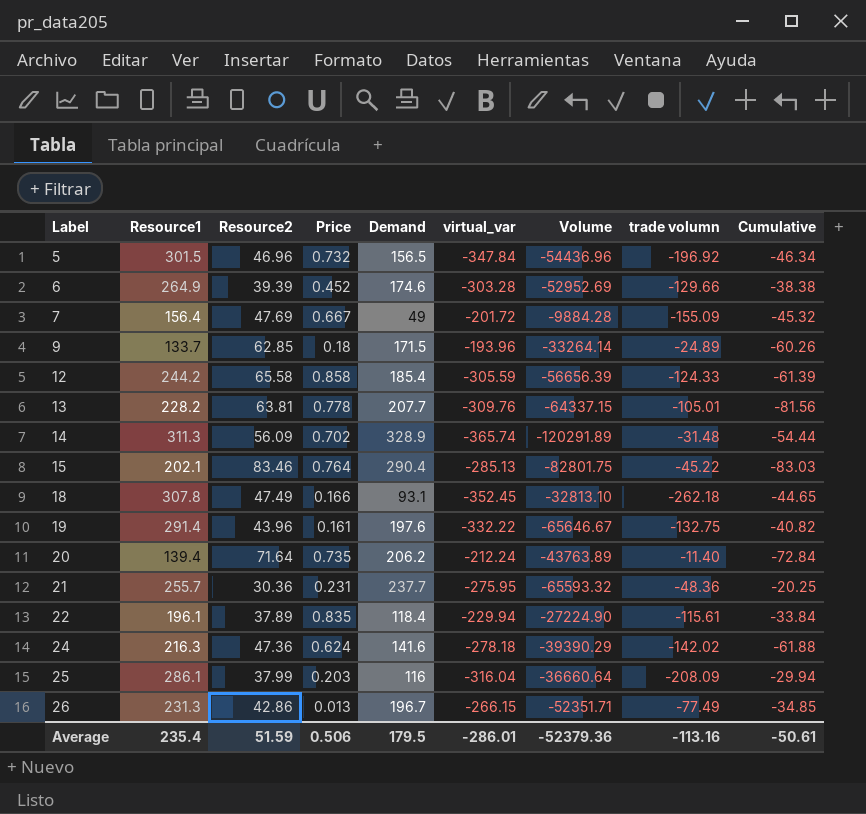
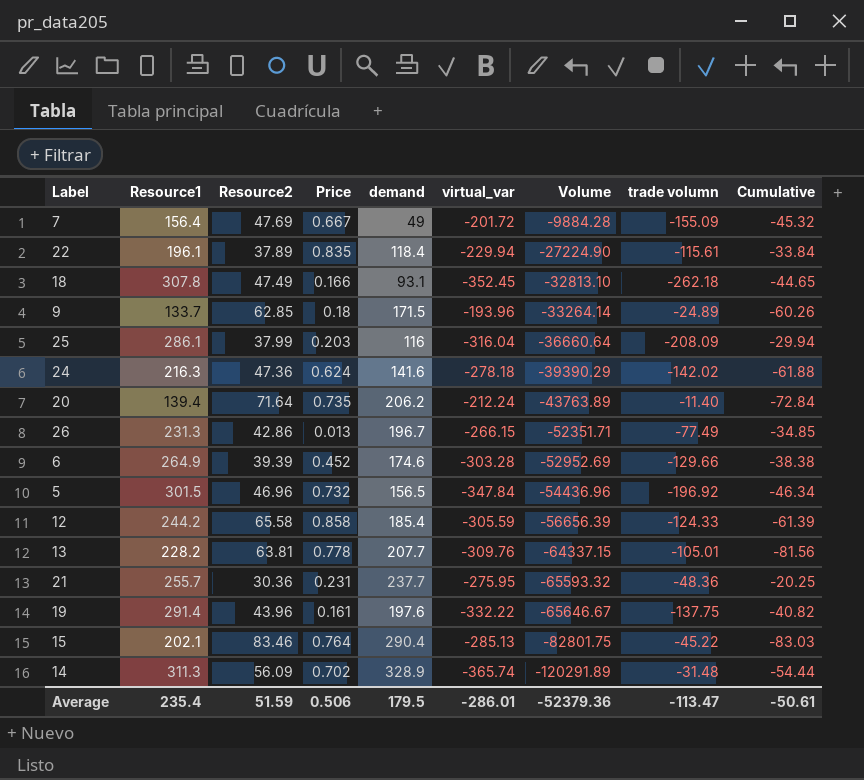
row order: Label ascending -> Volume descending
column name: Demand -> demand
19 | trade volumn: -132.75 -> -137.75
Average | trade volumn: -113.16 -> -113.47

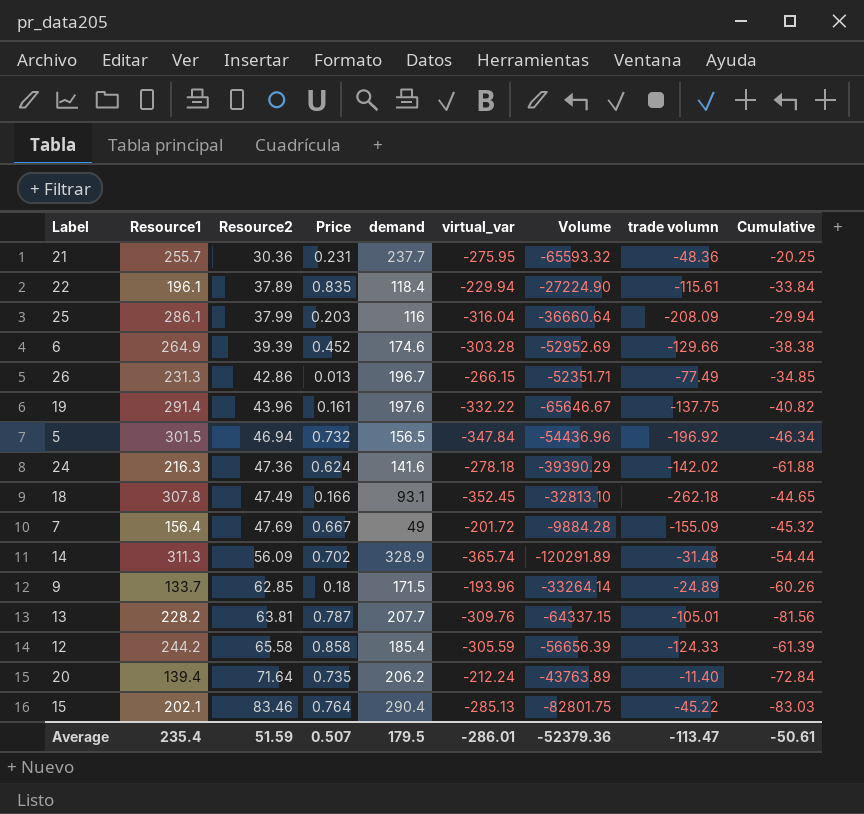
row order: Volume descending -> Resource2 ascending
5 | Resource2: 46.96 -> 46.94
13 | Price: 0.778 -> 0.787
Average | Price: 0.506 -> 0.507

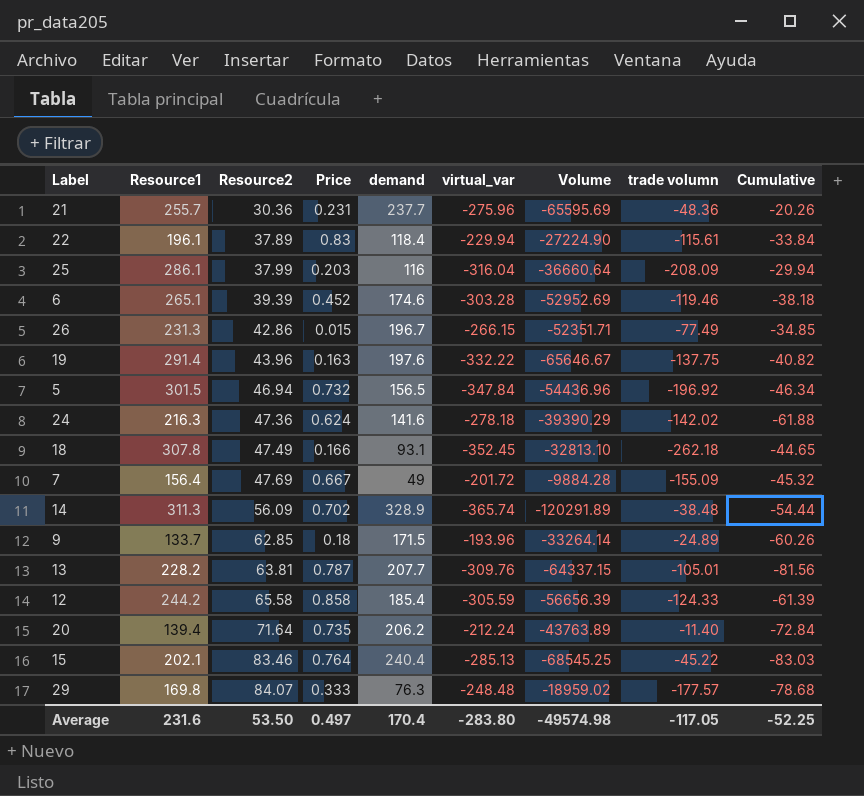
21 | virtual_var: -275.95 -> -275.96
21 | Volume: -65593.32 -> -65595.69
21 | Cumulative: -20.25 -> -20.26
22 | Price: 0.835 -> 0.83
6 | Resource1: 264.9 -> 265.1
6 | trade volumn: -129.66 -> -119.46
6 | Cumulative: -38.38 -> -38.18
26 | Price: 0.013 -> 0.015
19 | Price: 0.161 -> 0.163
14 | trade volumn: -31.48 -> -38.48
15 | demand: 290.4 -> 240.4
15 | Volume: -82801.75 -> -68545.25
row 29: none -> 169.8 | 84.07 | 0.333 | 76.3 | -248.48 | -18959.02 | -177.57 | -78.68
Average | Resource1: 235.4 -> 231.6
Average | Resource2: 51.59 -> 53.50
Average | Price: 0.507 -> 0.497
Average | demand: 179.5 -> 170.4
Average | virtual_var: -286.01 -> -283.80
Average | Volume: -52379.36 -> -49574.98
Average | trade volumn: -113.47 -> -117.05
Average | Cumulative: -50.61 -> -52.25

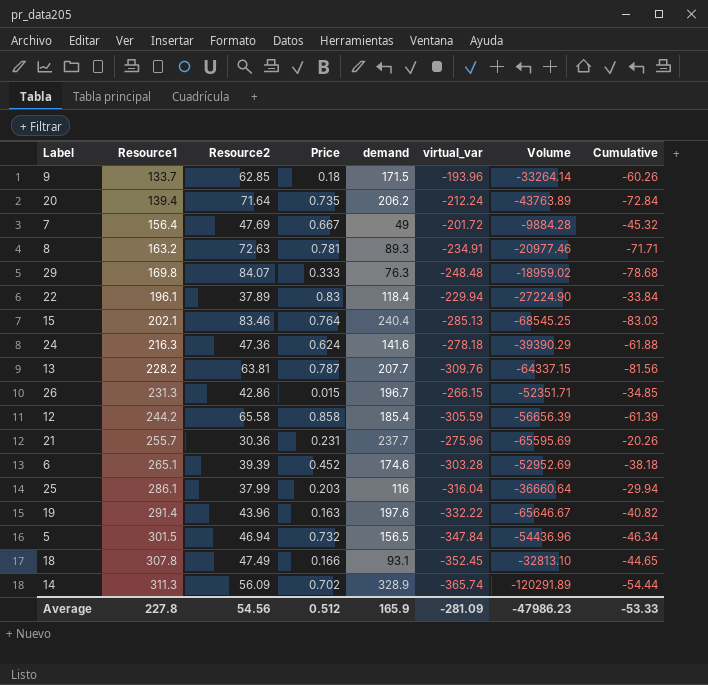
row order: Resource2 ascending -> Resource1 ascending
column trade volumn | position: 8 -> none
row 8: none -> 163.2 | 72.63 | 0.781 | 89.3 | -234.91 | -20977.46 | -71.71
Average | Resource1: 231.6 -> 227.8
Average | Resource2: 53.50 -> 54.56
Average | Price: 0.497 -> 0.512
Average | demand: 170.4 -> 165.9
Average | virtual_var: -283.80 -> -281.09
Average | Volume: -49574.98 -> -47986.23
Average | Cumulative: -52.25 -> -53.33

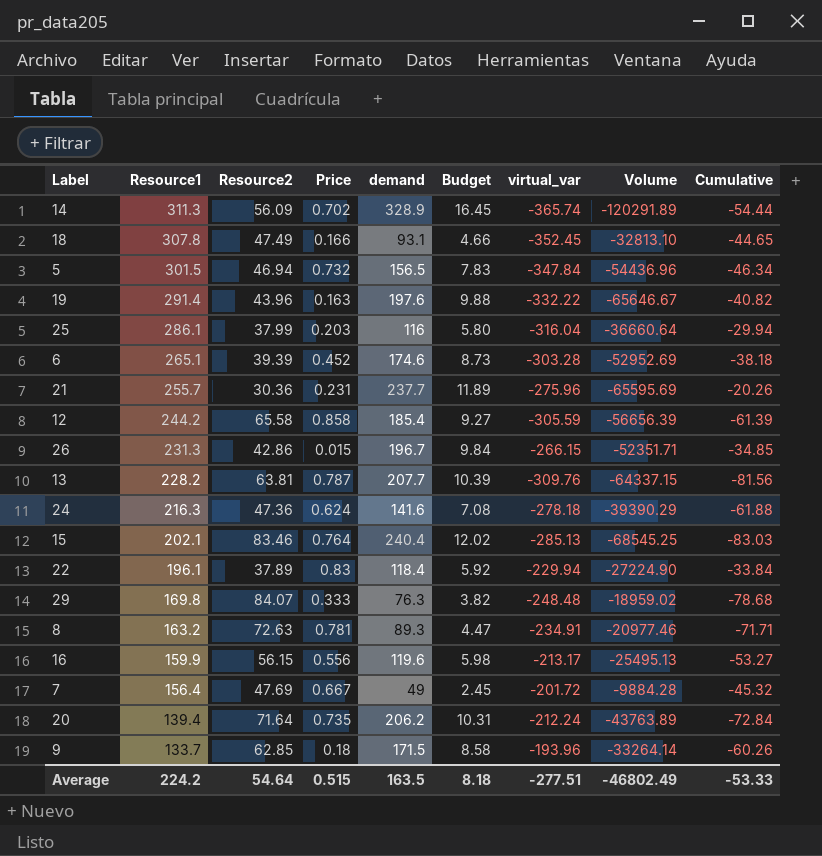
row order: Resource1 ascending -> Resource1 descending
column Budget | formula: none -> [demand] * 0.05
row 16: none -> 159.9 | 56.15 | 0.556 | 119.6 | 5.98 | -213.17 | -25495.13 | -53.27
Average | Resource1: 227.8 -> 224.2
Average | Resource2: 54.56 -> 54.64
Average | Price: 0.512 -> 0.515
Average | demand: 165.9 -> 163.5
Average | virtual_var: -281.09 -> -277.51
Average | Volume: -47986.23 -> -46802.49

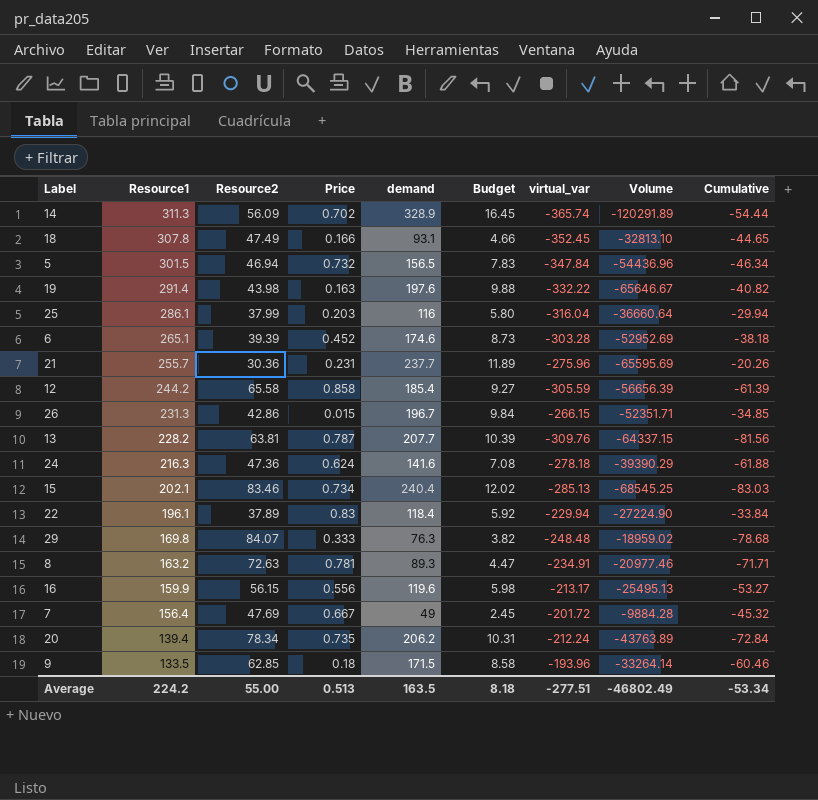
19 | Resource2: 43.96 -> 43.98
15 | Price: 0.764 -> 0.734
20 | Resource2: 71.64 -> 78.34
9 | Resource1: 133.7 -> 133.5
9 | Cumulative: -60.26 -> -60.46
Average | Resource2: 54.64 -> 55.00
Average | Price: 0.515 -> 0.513
Average | Cumulative: -53.33 -> -53.34

